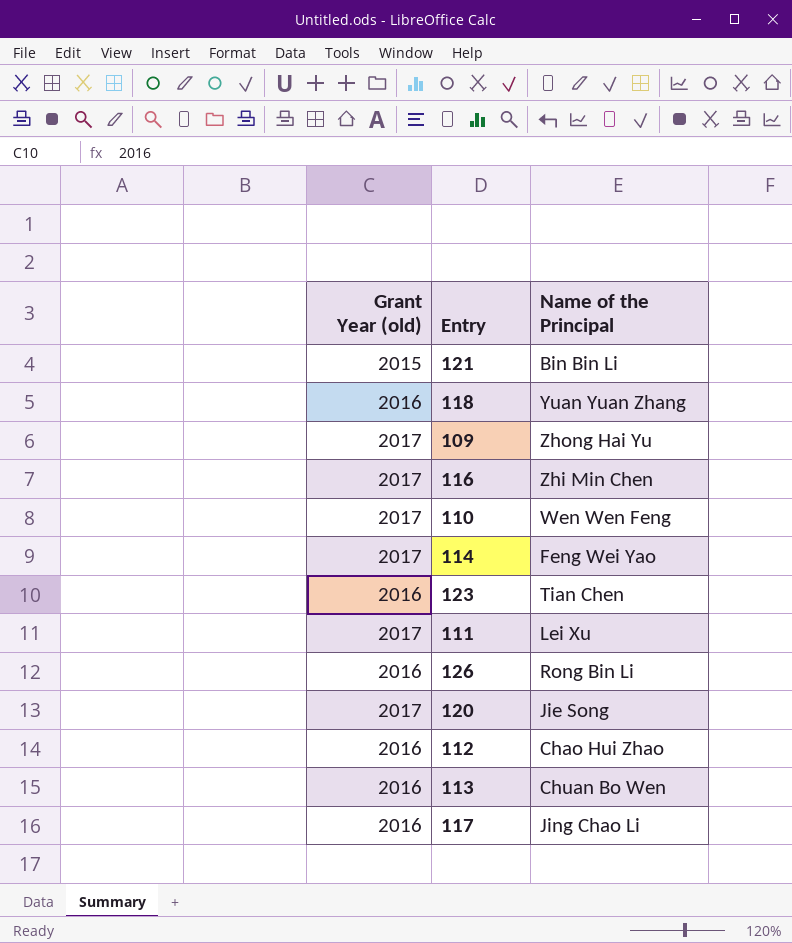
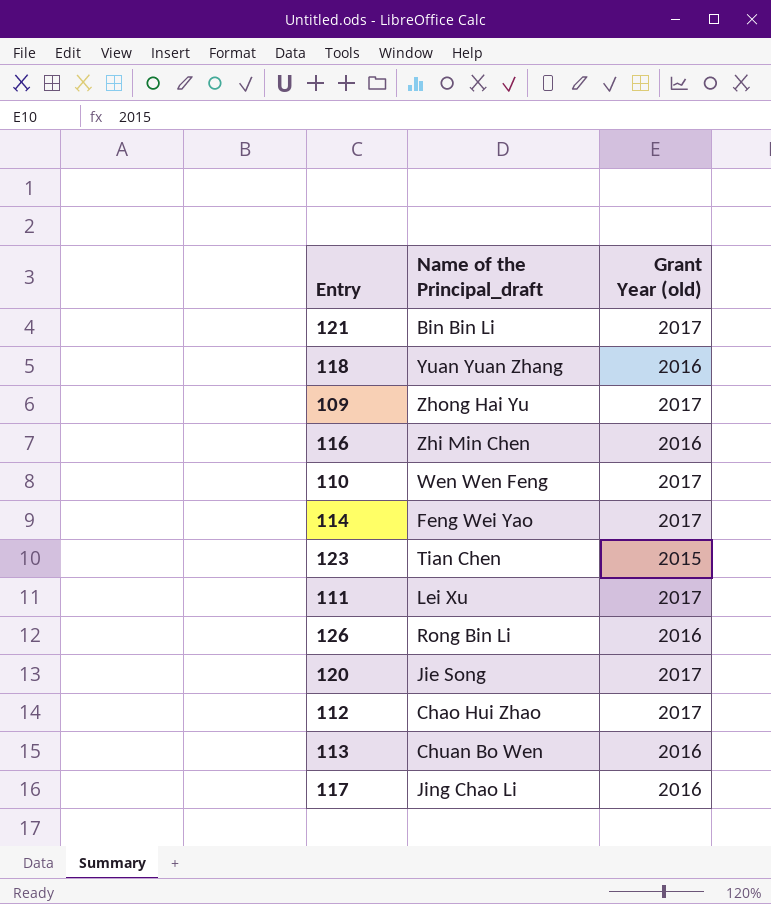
column name: Name of the Principal -> Name of the Principal_draft
column Grant Year (old) | position: 1 -> 3
121 | Grant Year (old): 2015 -> 2017
116 | Grant Year (old): 2017 -> 2016
123 | Grant Year (old): 2016 -> 2015
112 | Grant Year (old): 2016 -> 2017

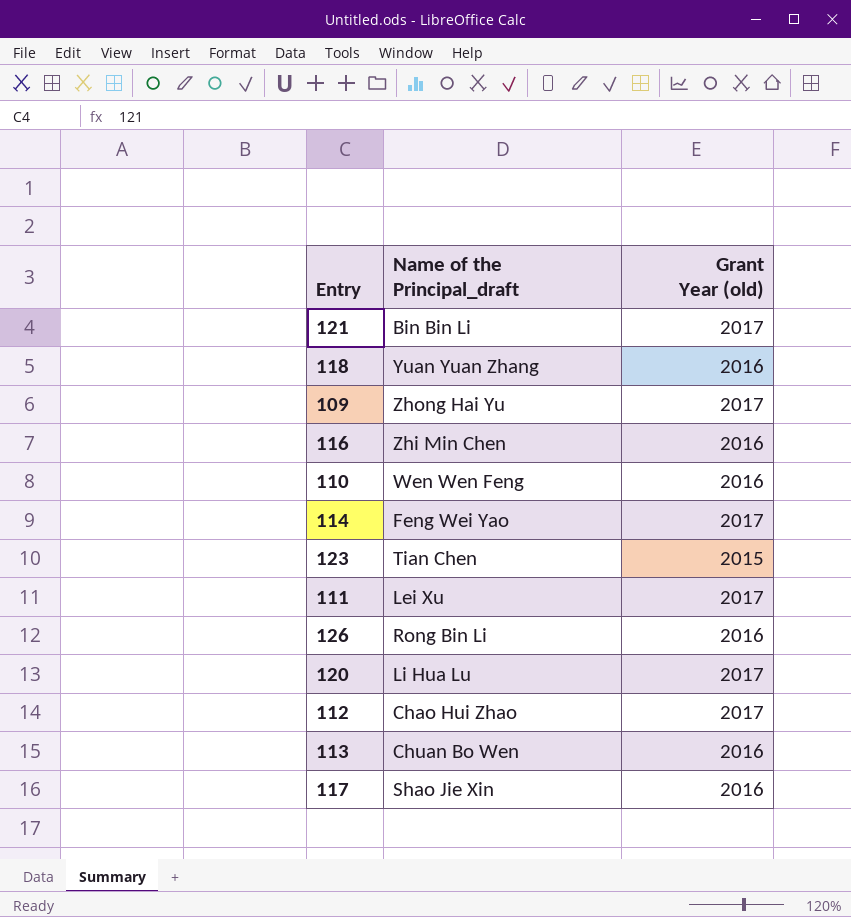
110 | Grant Year (old): 2017 -> 2016
120 | Name of the Principal_draft: Jie Song -> Li Hua Lu
117 | Name of the Principal_draft: Jing Chao Li -> Shao Jie Xin

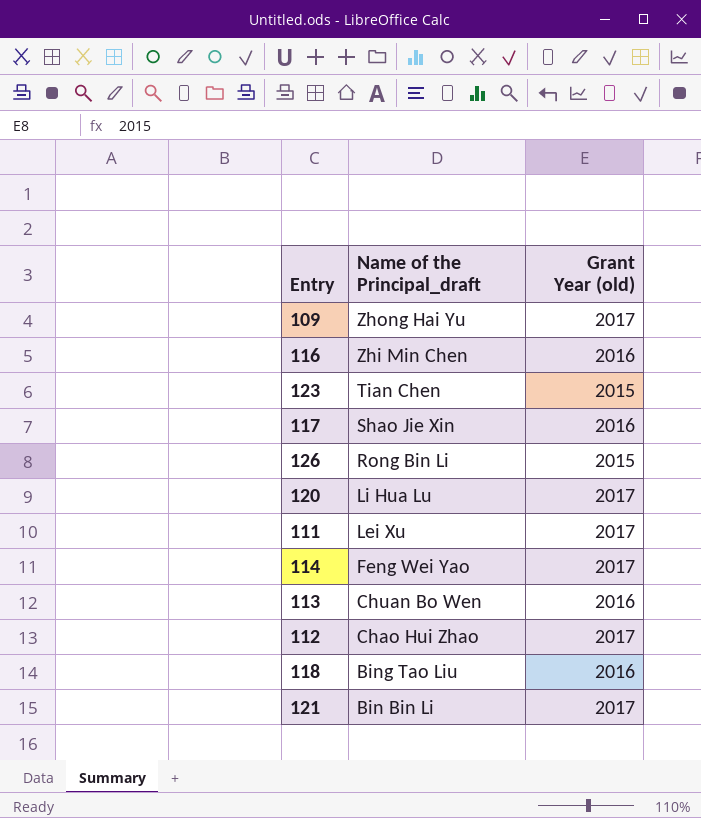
row order: none -> Name of the Principal_draft descending
row 110: Wen Wen Feng | 2016 -> none
126 | Grant Year (old): 2016 -> 2015
118 | Name of the Principal_draft: Yuan Yuan Zhang -> Bing Tao Liu

